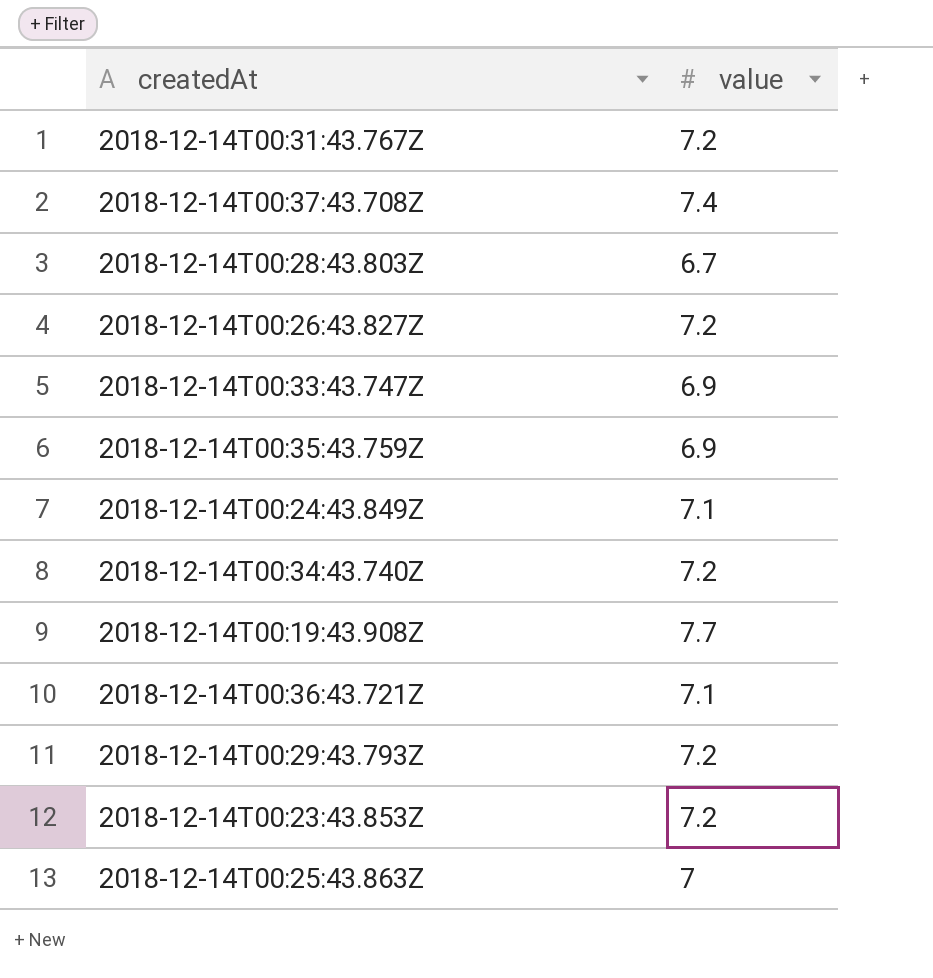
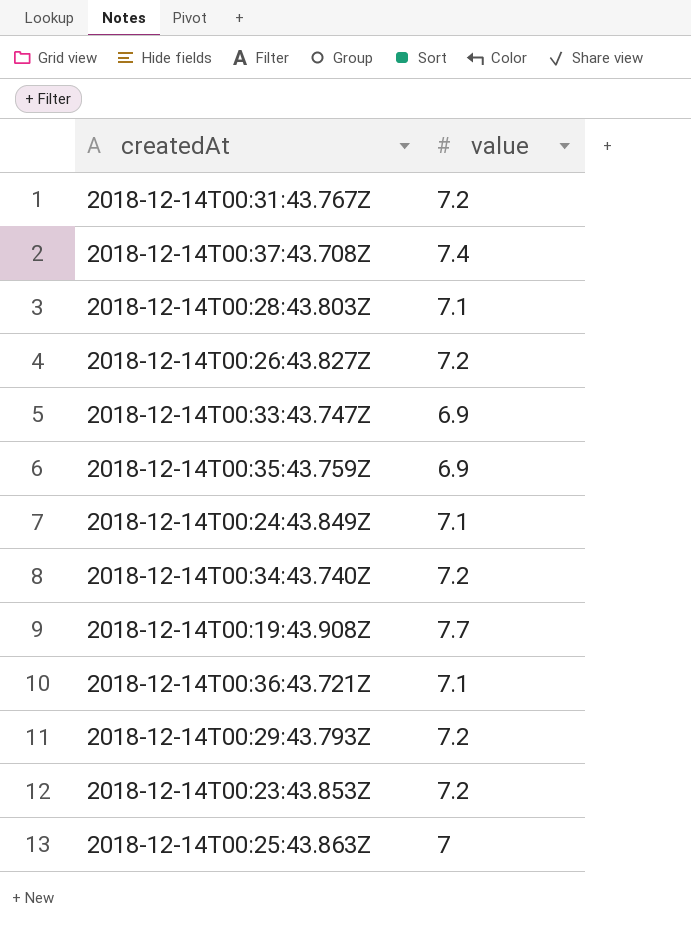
2018-12-14T00:28:43.803Z | value: 6.7 -> 7.1

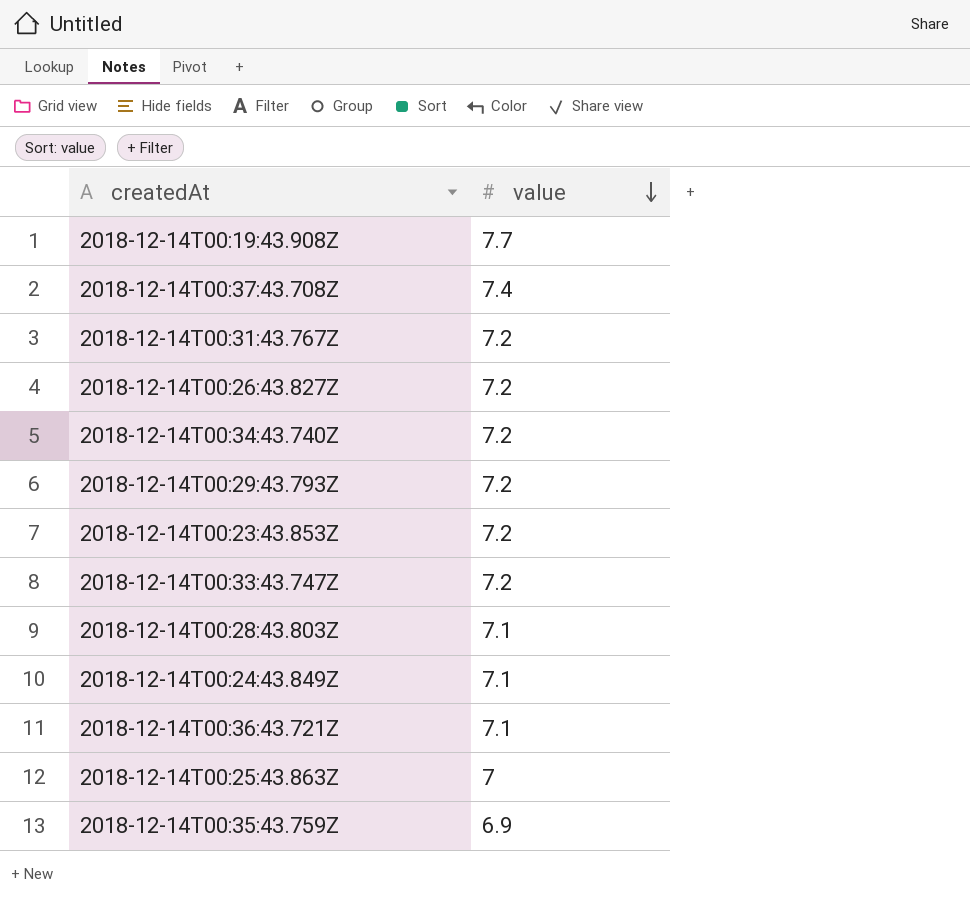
row order: none -> value descending
2018-12-14T00:33:43.747Z | value: 6.9 -> 7.2

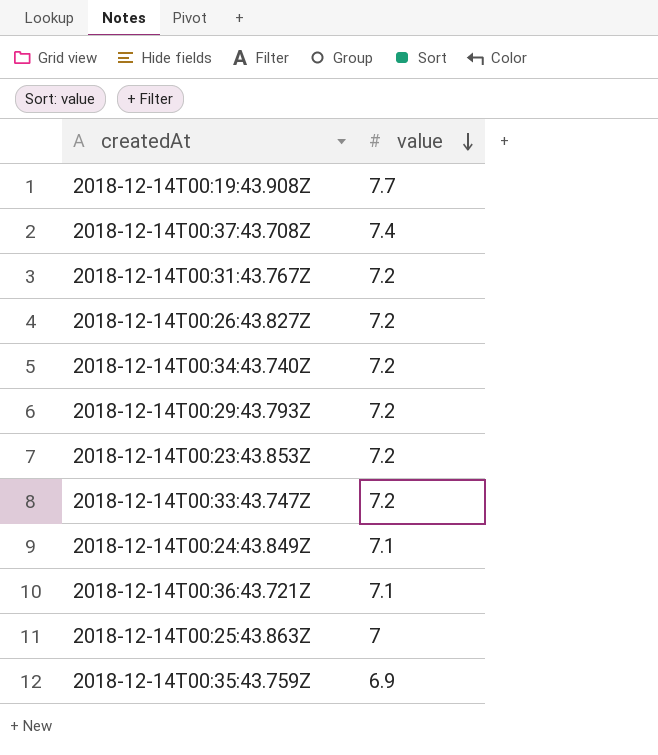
row 2018-12-14T00:28:43.803Z: 7.1 -> none

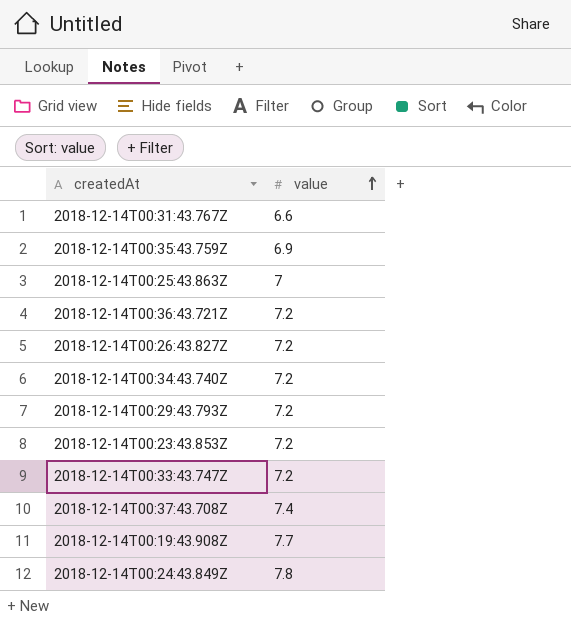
row order: value descending -> value ascending
2018-12-14T00:31:43.767Z | value: 7.2 -> 6.6
2018-12-14T00:36:43.721Z | value: 7.1 -> 7.2
2018-12-14T00:24:43.849Z | value: 7.1 -> 7.8

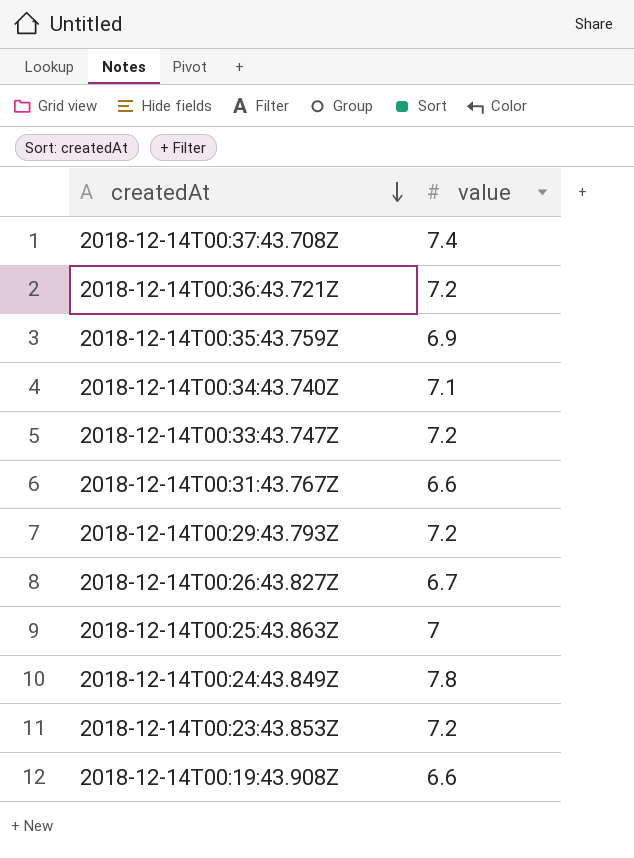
row order: value ascending -> createdAt descending
2018-12-14T00:34:43.740Z | value: 7.2 -> 7.1
2018-12-14T00:26:43.827Z | value: 7.2 -> 6.7
2018-12-14T00:19:43.908Z | value: 7.7 -> 6.6

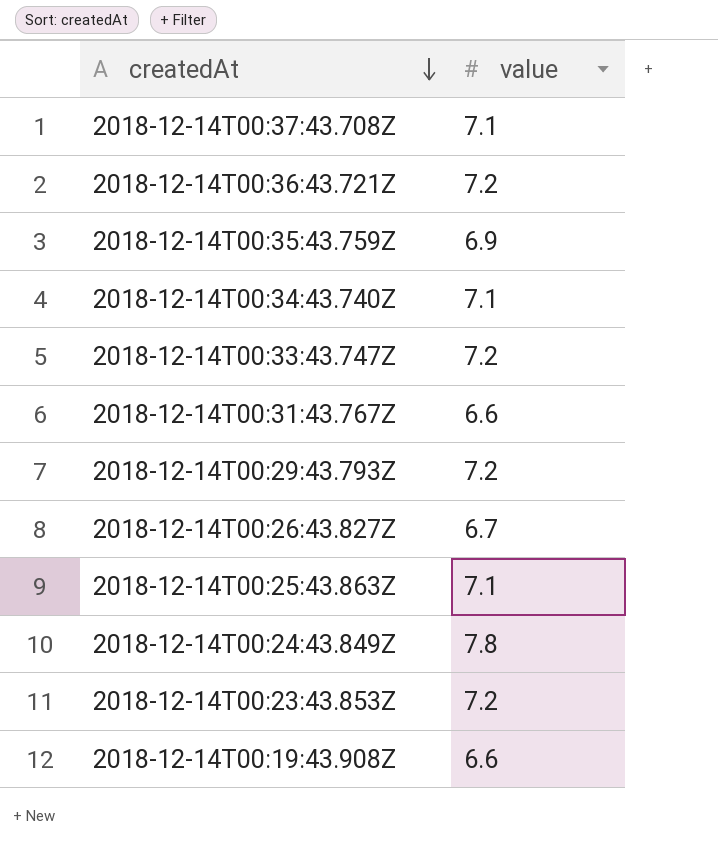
2018-12-14T00:37:43.708Z | value: 7.4 -> 7.1
2018-12-14T00:25:43.863Z | value: 7 -> 7.1

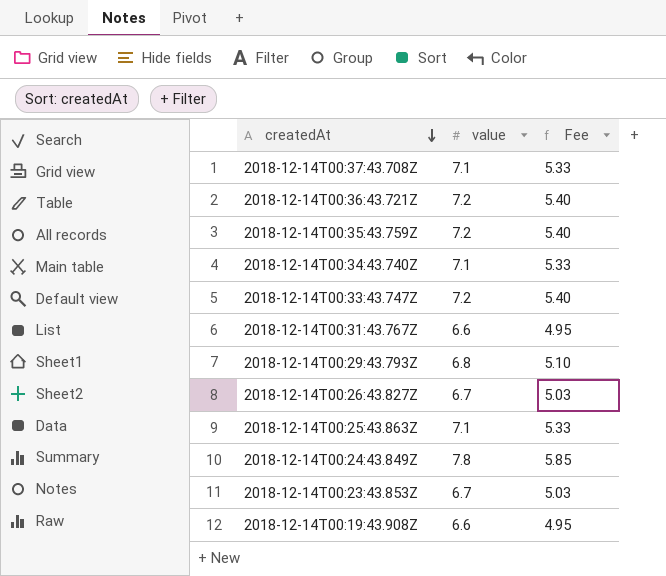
column Fee | formula: none -> [value] * 0.75
2018-12-14T00:35:43.759Z | value: 6.9 -> 7.2
2018-12-14T00:29:43.793Z | value: 7.2 -> 6.8
2018-12-14T00:23:43.853Z | value: 7.2 -> 6.7

